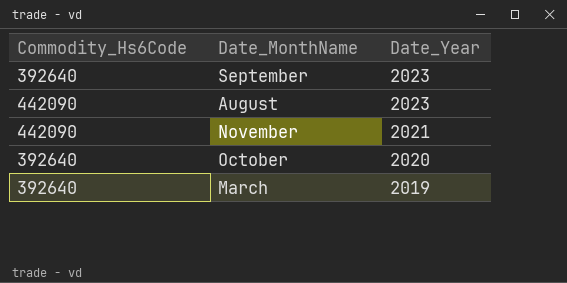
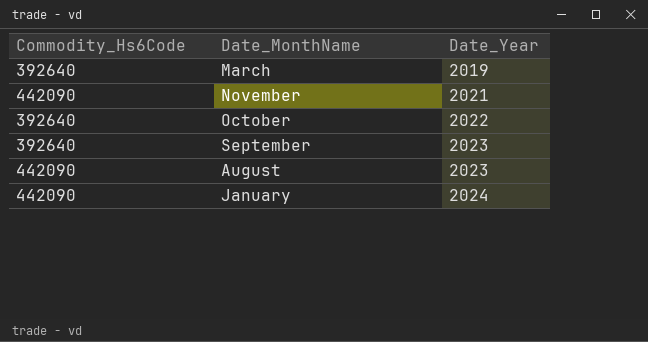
row order: Date_Year descending -> Date_Year ascending
October | Date_Year: 2020 -> 2022
row January: none -> 442090 | 2024

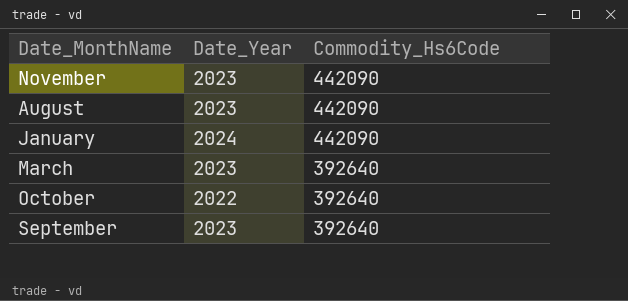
row order: Date_Year ascending -> Commodity_Hs6Code descending
column Commodity_Hs6Code | position: 1 -> 3
November | Date_Year: 2021 -> 2023
March | Date_Year: 2019 -> 2023

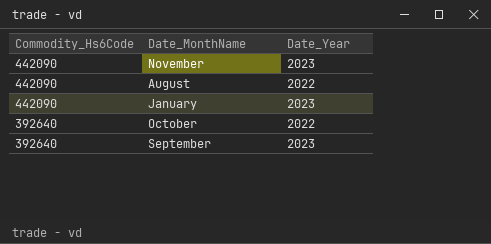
column Commodity_Hs6Code | position: 3 -> 1
row March: 2023 | 392640 -> none
August | Date_Year: 2023 -> 2022
January | Date_Year: 2024 -> 2023

